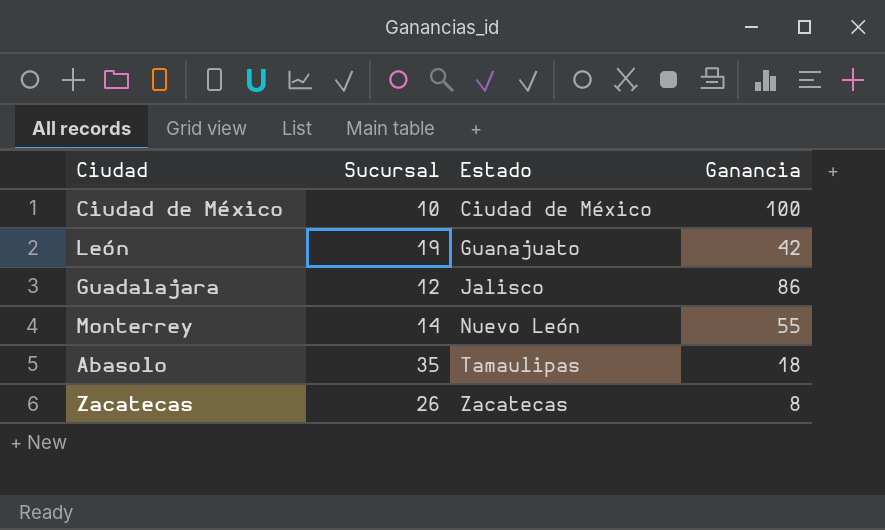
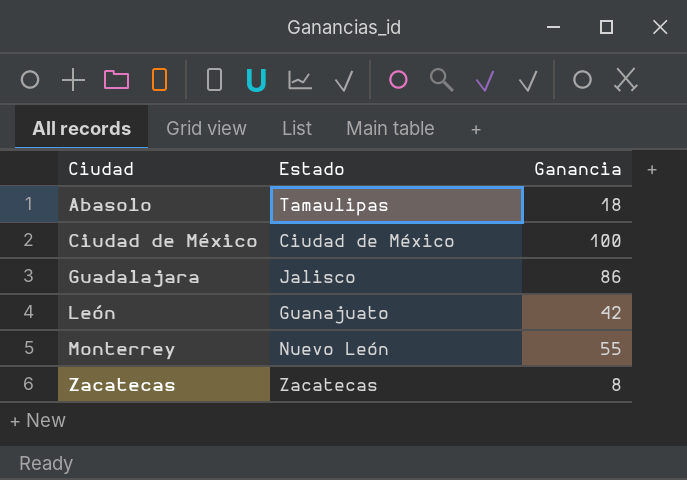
row order: Estado ascending -> Ciudad ascending
column Sucursal | position: 2 -> none

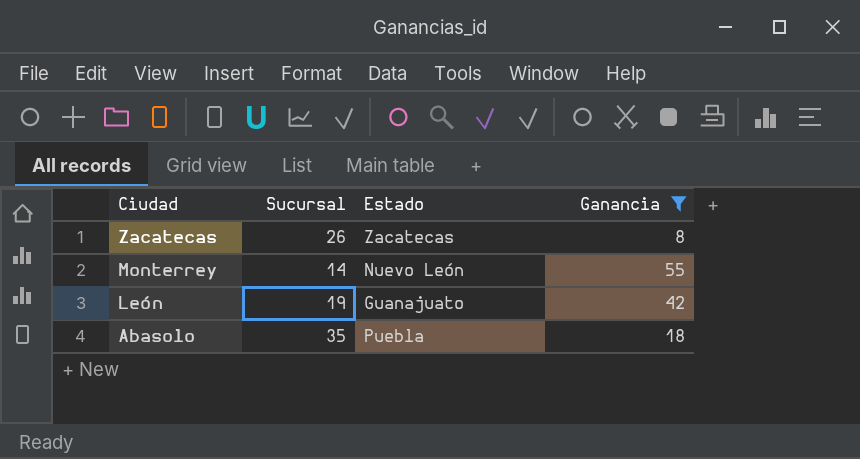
filter: none -> Ganancia <= 55
row order: Ciudad ascending -> Ciudad descending
column Sucursal | position: none -> 2
Abasolo | Estado: Tamaulipas -> Puebla

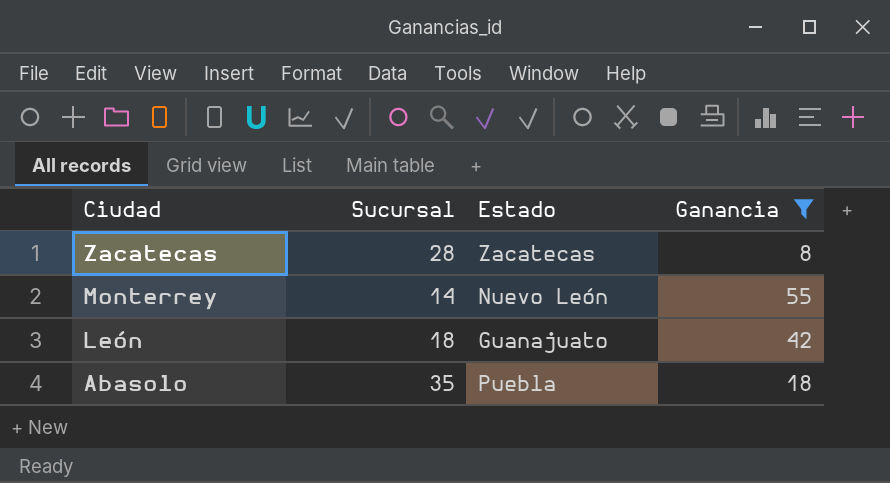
Zacatecas | Sucursal: 26 -> 28
León | Sucursal: 19 -> 18

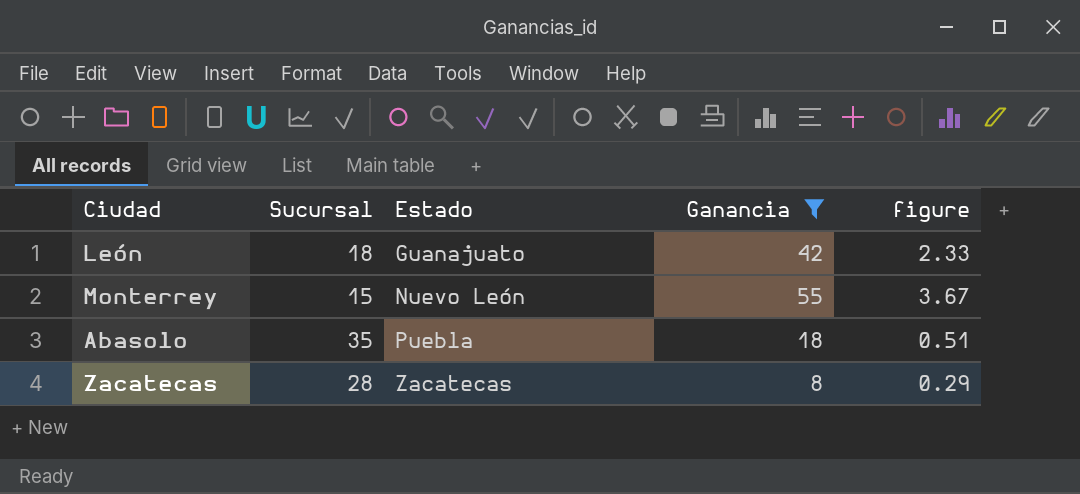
row order: Ciudad descending -> Estado ascending
column figure | formula: none -> [Ganancia] / [Sucursal]
Monterrey | Sucursal: 14 -> 15

